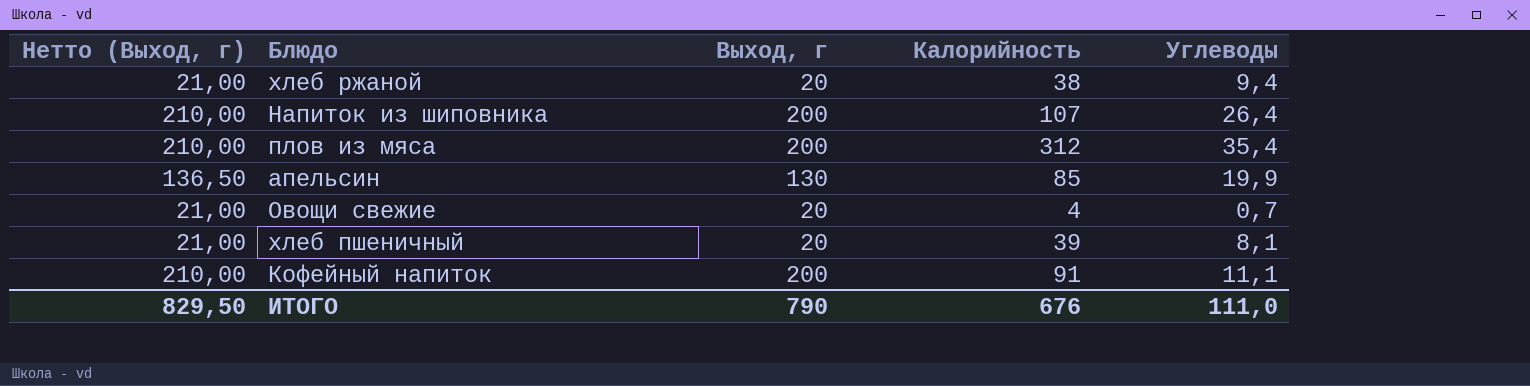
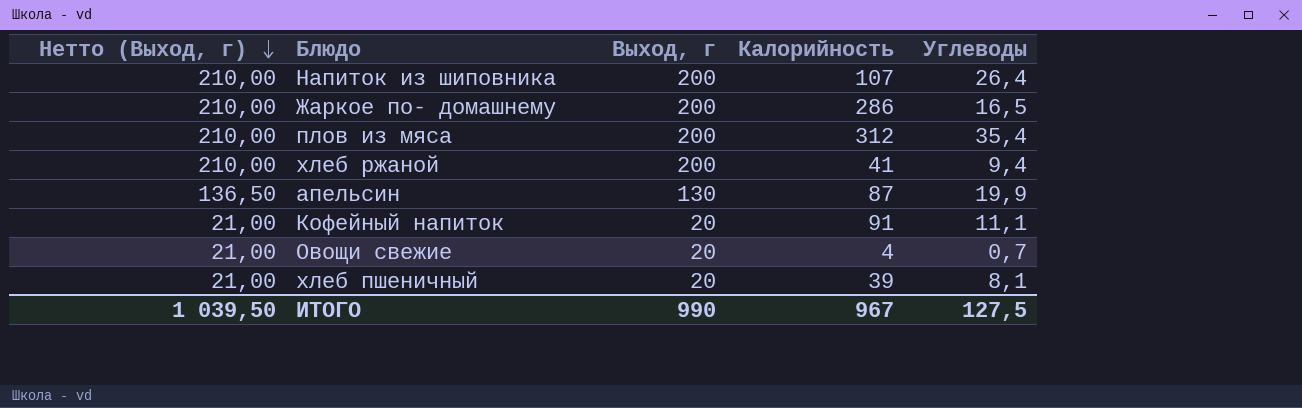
row order: none -> Нетто (Выход, г) descending
row Жаркое по- домашнему: none -> 210,00 | 200 | 286 | 16,5
хлеб ржаной | Нетто (Выход, г): 21,00 -> 210,00
хлеб ржаной | Выход, г: 20 -> 200
хлеб ржаной | Калорийность: 38 -> 41
апельсин | Калорийность: 85 -> 87
Кофейный напиток | Нетто (Выход, г): 210,00 -> 21,00
Кофейный напиток | Выход, г: 200 -> 20
ИТОГО | Нетто (Выход, г): 829,50 -> 1 039,50
ИТОГО | Выход, г: 790 -> 990
ИТОГО | Калорийность: 676 -> 967
ИТОГО | Углеводы: 111,0 -> 127,5

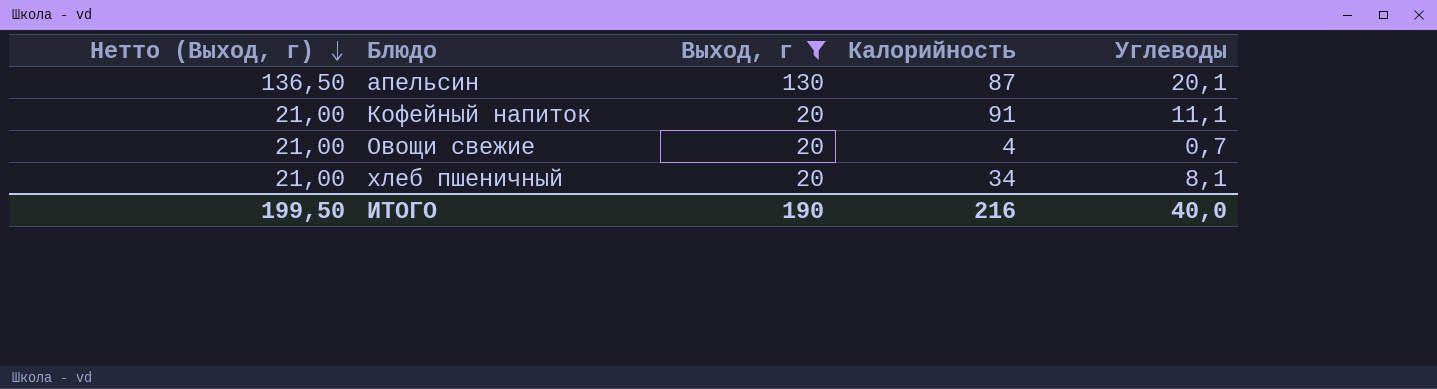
filter: none -> Выход, г != 200
апельсин | Углеводы: 19,9 -> 20,1
хлеб пшеничный | Калорийность: 39 -> 34
ИТОГО | Нетто (Выход, г): 1 039,50 -> 199,50
ИТОГО | Выход, г: 990 -> 190
ИТОГО | Калорийность: 967 -> 216
ИТОГО | Углеводы: 127,5 -> 40,0

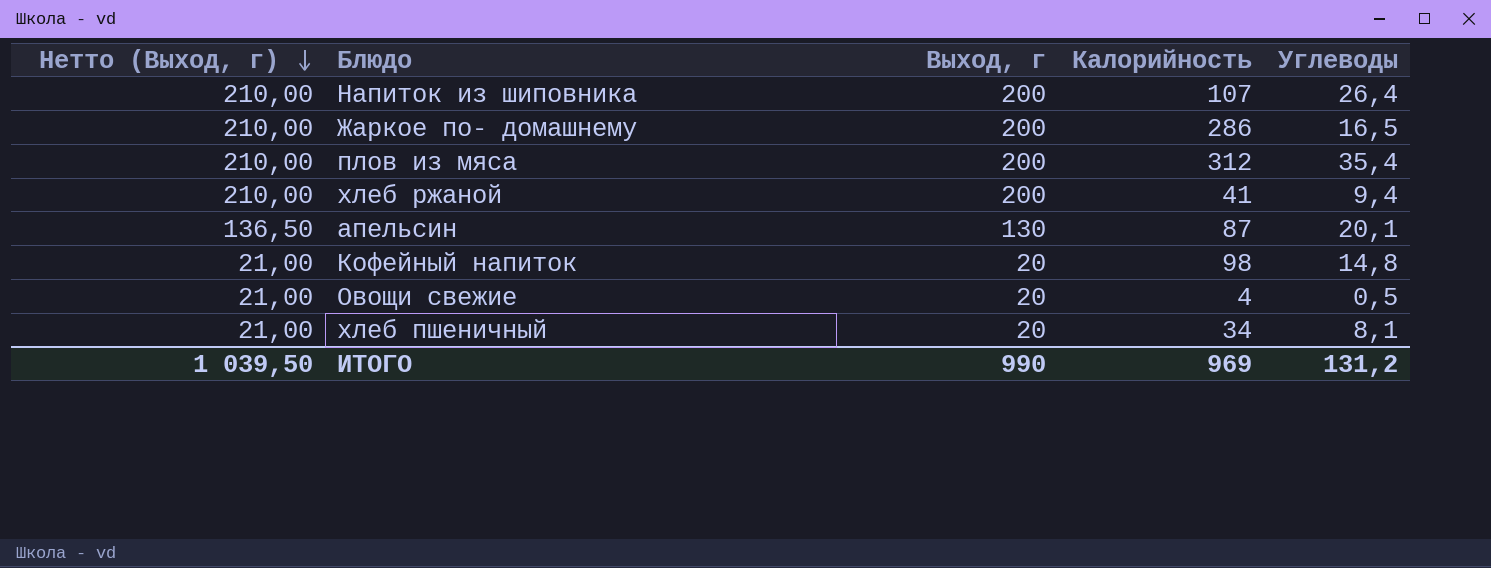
filter: Выход, г != 200 -> none
Кофейный напиток | Калорийность: 91 -> 98
Кофейный напиток | Углеводы: 11,1 -> 14,8
Овощи свежие | Углеводы: 0,7 -> 0,5
ИТОГО | Нетто (Выход, г): 199,50 -> 1 039,50
ИТОГО | Выход, г: 190 -> 990
ИТОГО | Калорийность: 216 -> 969
ИТОГО | Углеводы: 40,0 -> 131,2

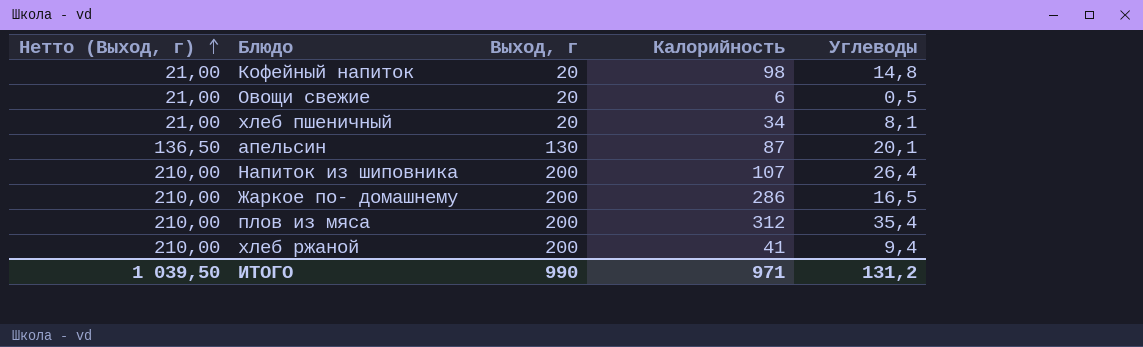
row order: Нетто (Выход, г) descending -> Нетто (Выход, г) ascending
Овощи свежие | Калорийность: 4 -> 6
ИТОГО | Калорийность: 969 -> 971

